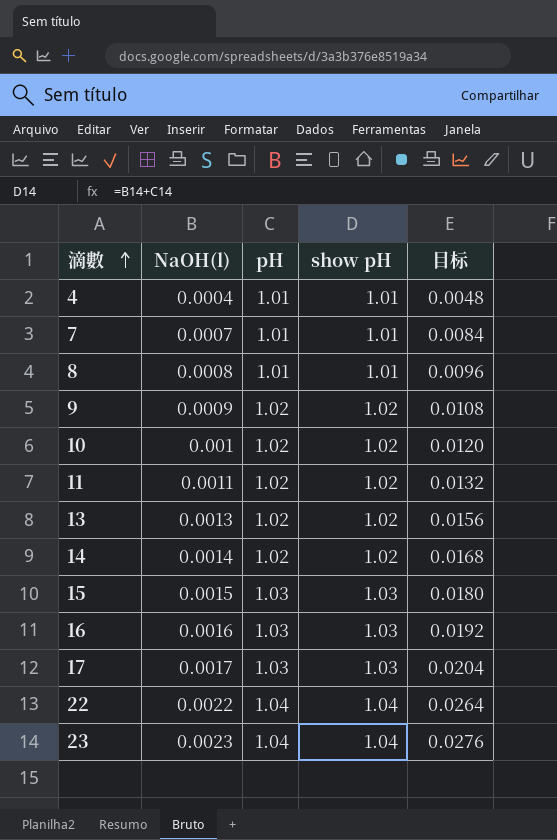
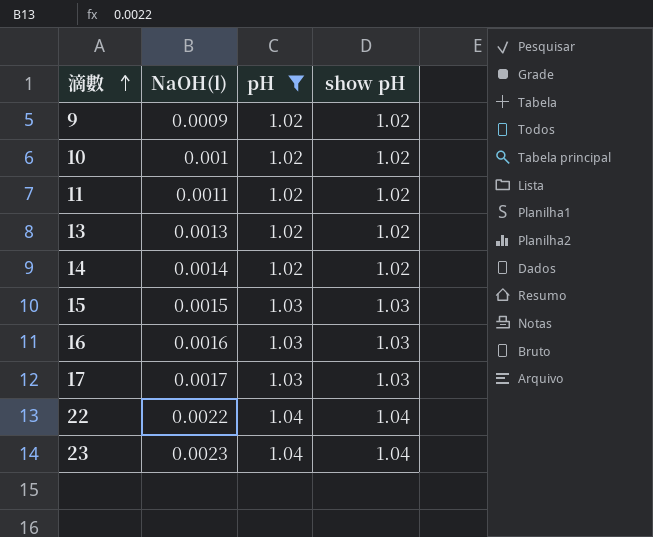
filter: none -> pH != 1.01
column 目标 | formula: [NaOH(l)] * 12 -> none

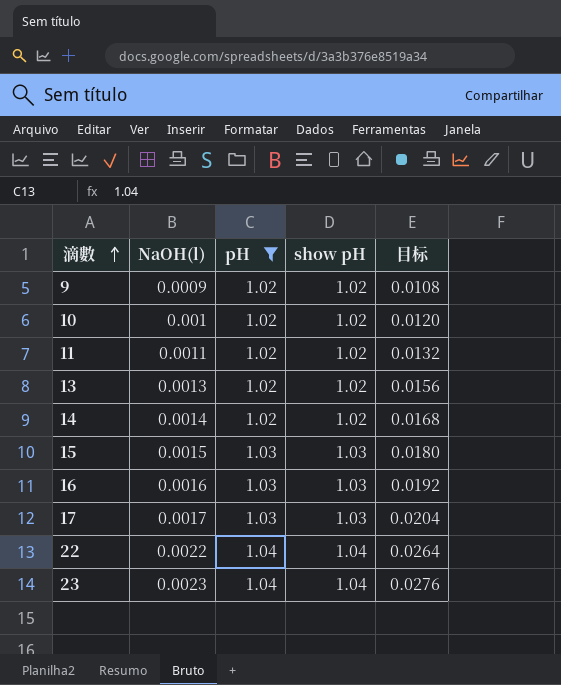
column 目标 | formula: none -> [NaOH(l)] * 12

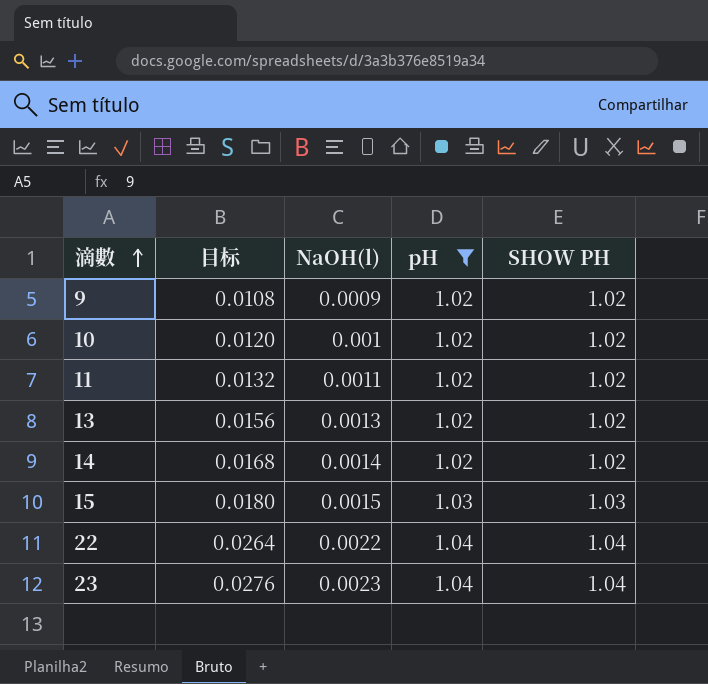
column 目标 | position: 5 -> 2
column name: show pH -> SHOW PH
row 16: 0.0016 | 1.03 | 1.03 | 0.0192 -> none
row 17: 0.0017 | 1.03 | 1.03 | 0.0204 -> none

